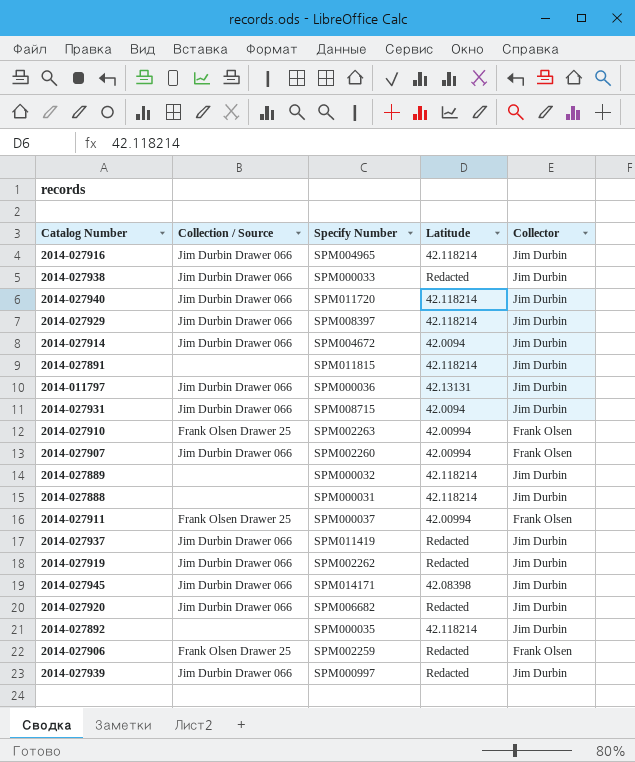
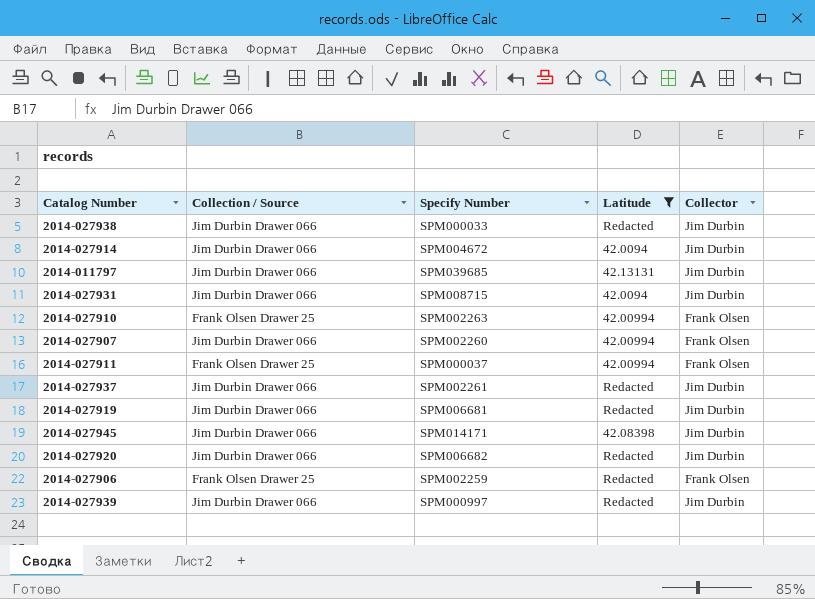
filter: none -> Latitude != 42.118214
2014-011797 | Specify Number: SPM000036 -> SPM039685
2014-027937 | Specify Number: SPM011419 -> SPM002261
2014-027919 | Specify Number: SPM002262 -> SPM006681

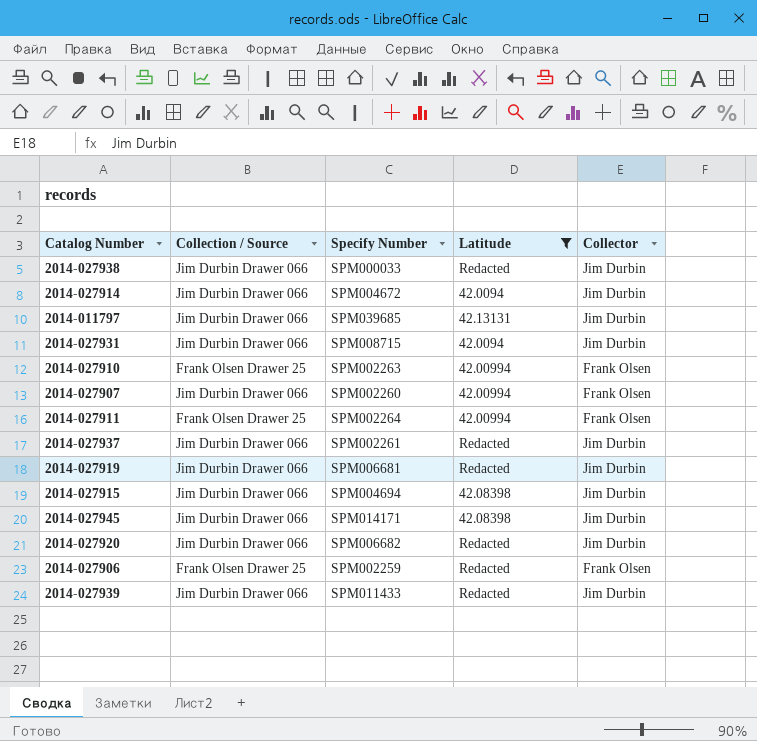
2014-027911 | Specify Number: SPM000037 -> SPM002264
row 2014-027915: none -> Jim Durbin Drawer 066 | SPM004694 | 42.08398 | Jim Durbin
2014-027939 | Specify Number: SPM000997 -> SPM011433

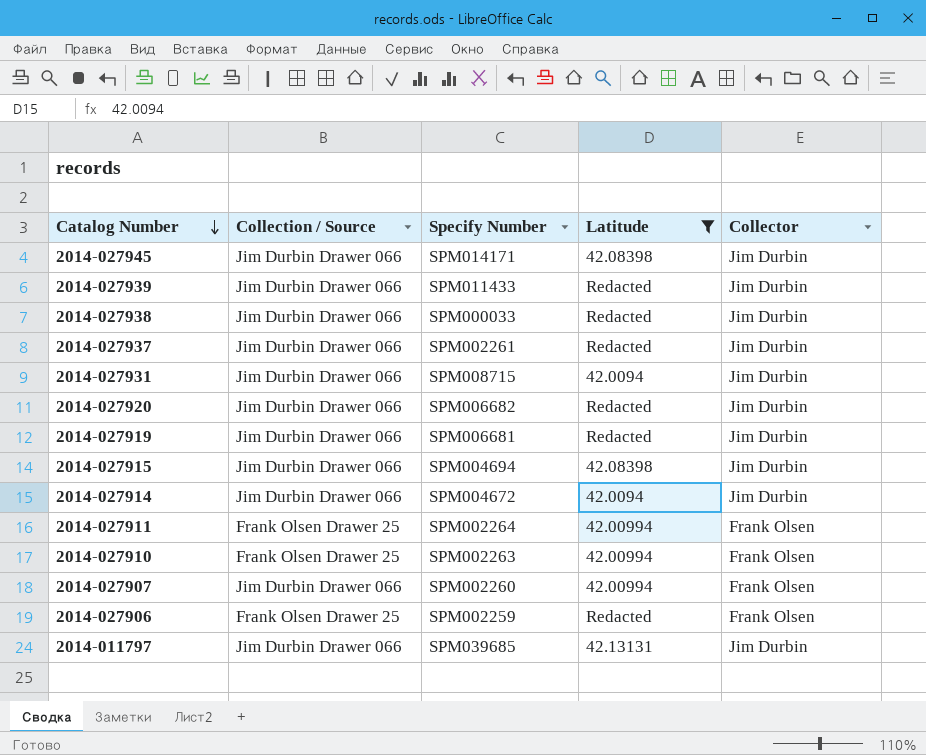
row order: none -> Catalog Number descending

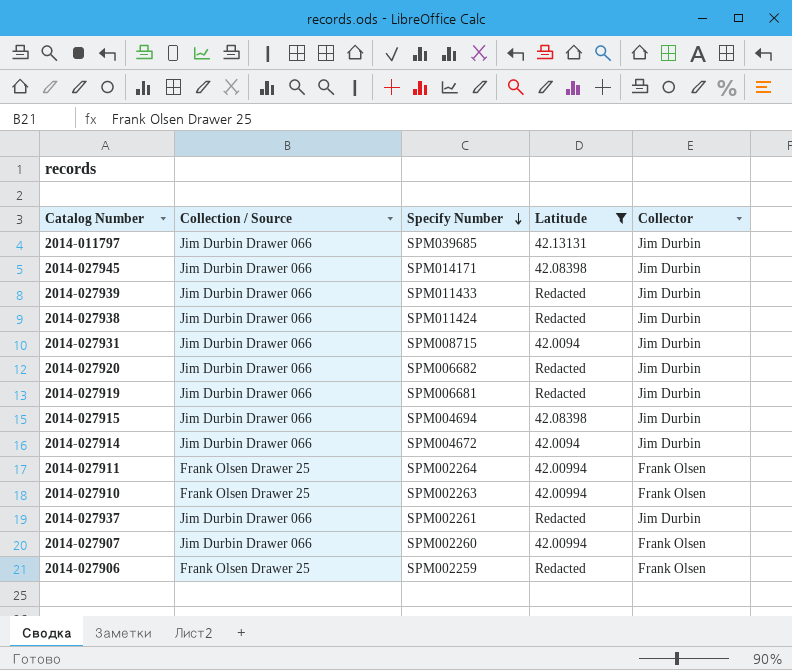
row order: Catalog Number descending -> Specify Number descending
2014-027938 | Specify Number: SPM000033 -> SPM011424

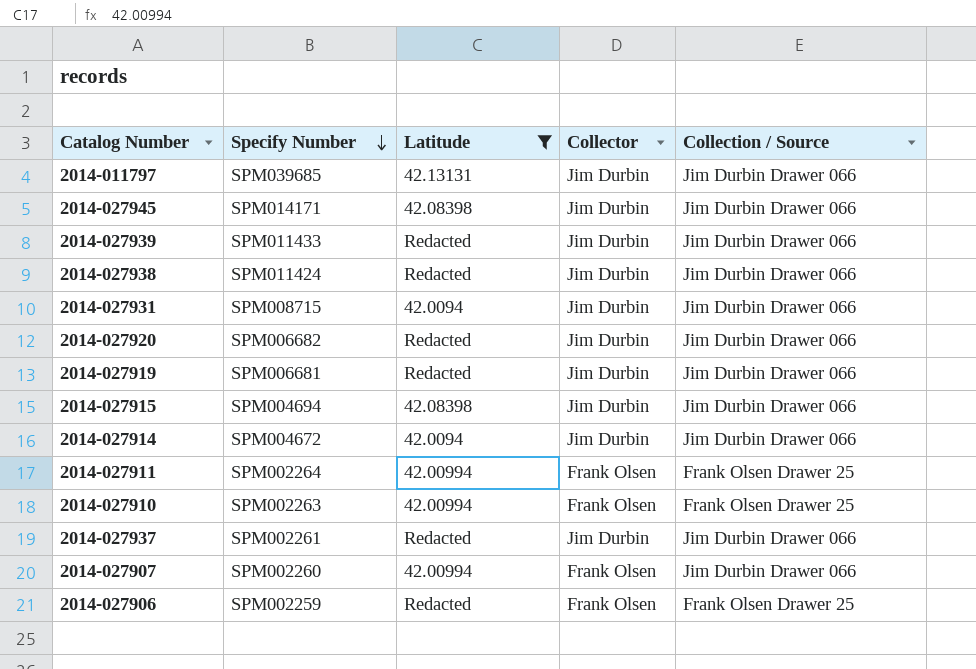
column Collection / Source | position: 2 -> 5

